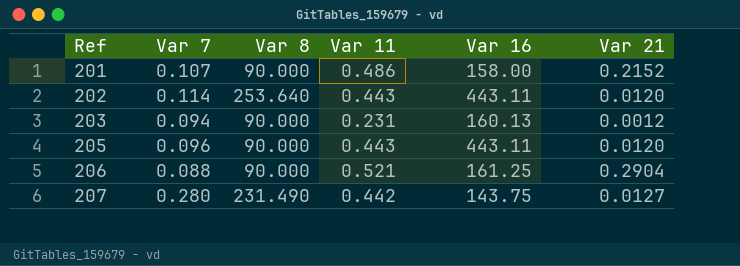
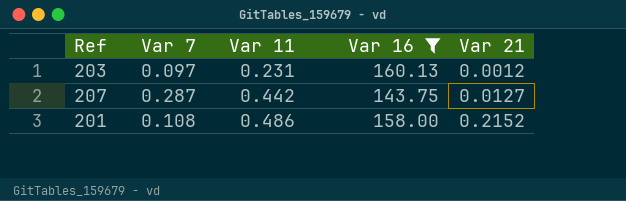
filter: none -> Var 16 <= 160.13
row order: Ref ascending -> Var 11 ascending
column Var 8 | position: 3 -> none
203 | Var 7: 0.094 -> 0.097
207 | Var 7: 0.280 -> 0.287
201 | Var 7: 0.107 -> 0.108

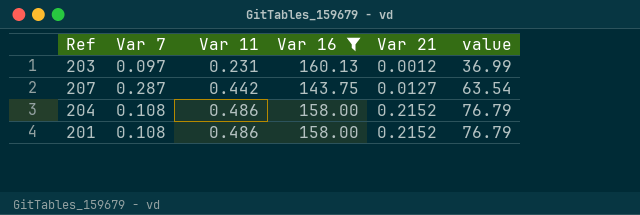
column value | formula: none -> [Var 11] * [Var 16]
row 204: none -> 0.108 | 0.486 | 158.00 | 0.2152 | 76.79

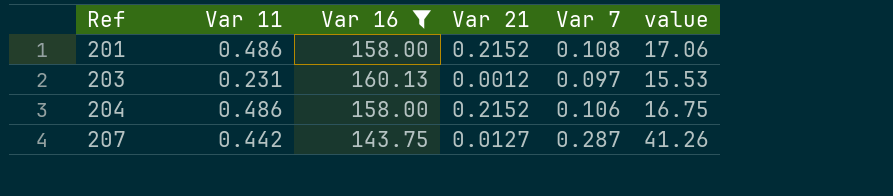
row order: Var 11 ascending -> Ref ascending
column Var 7 | position: 2 -> 5
column value | formula: [Var 11] * [Var 16] -> [Var 16] * [Var 7]
204 | Var 7: 0.108 -> 0.106

